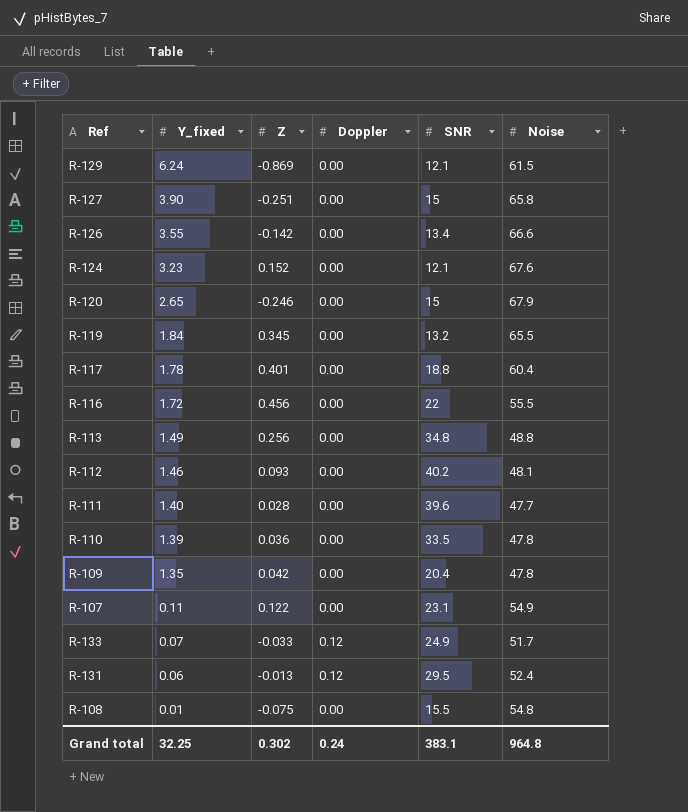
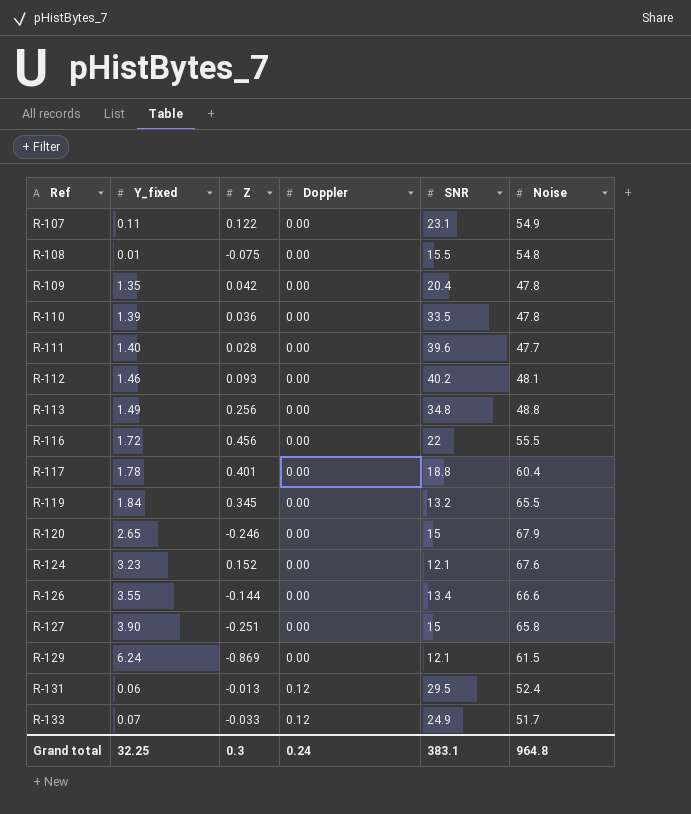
row order: Y_fixed descending -> Ref ascending
R-126 | Z: -0.142 -> -0.144
Grand total | Z: 0.302 -> 0.3

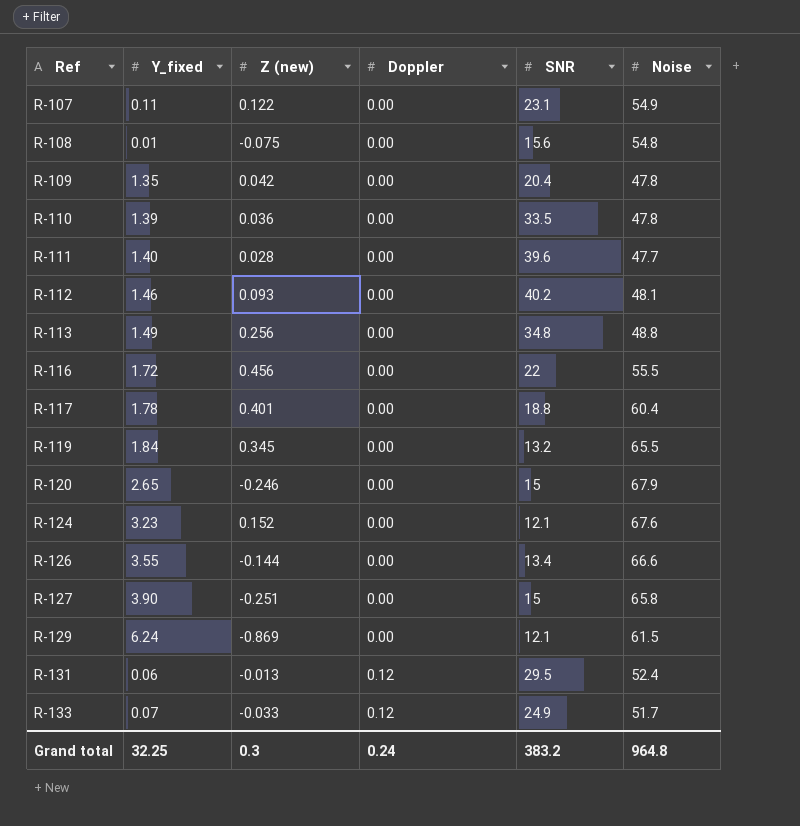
column name: Z -> Z (new)
R-108 | SNR: 15.5 -> 15.6
Grand total | SNR: 383.1 -> 383.2

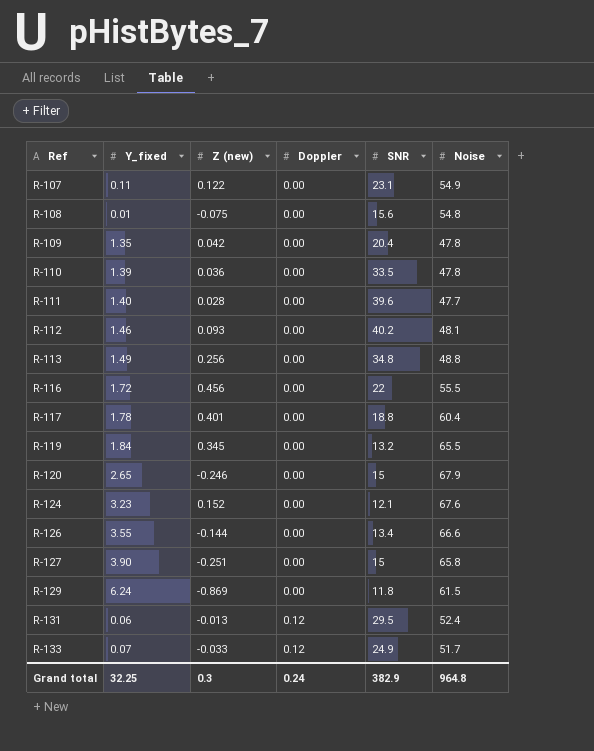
R-129 | SNR: 12.1 -> 11.8
Grand total | SNR: 383.2 -> 382.9

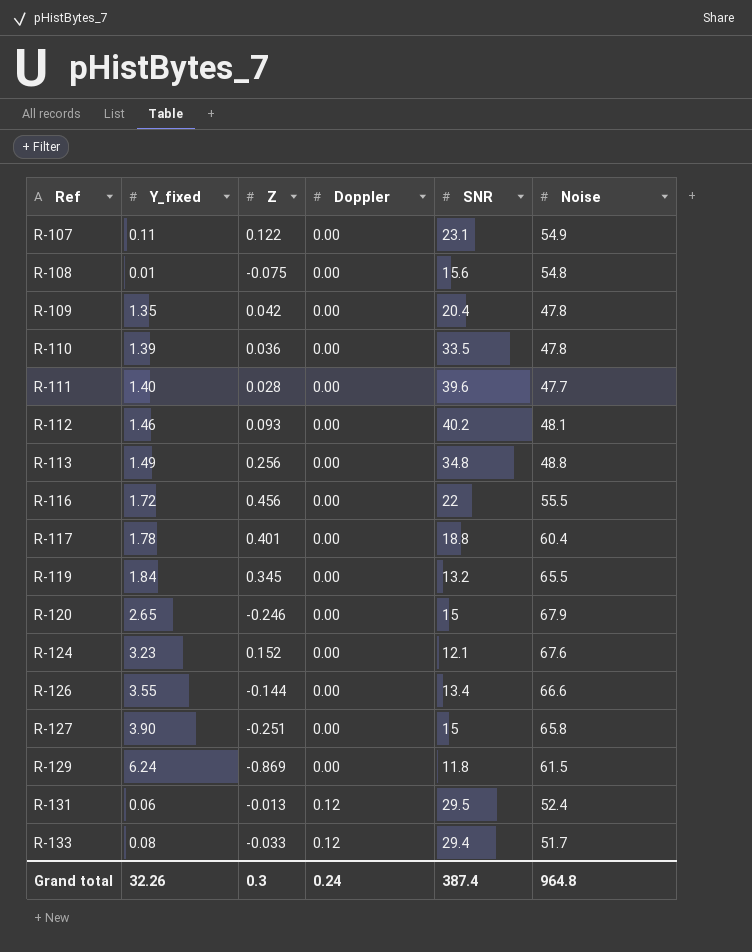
column name: Z (new) -> Z
R-133 | Y_fixed: 0.07 -> 0.08
R-133 | SNR: 24.9 -> 29.4
Grand total | Y_fixed: 32.25 -> 32.26
Grand total | SNR: 382.9 -> 387.4

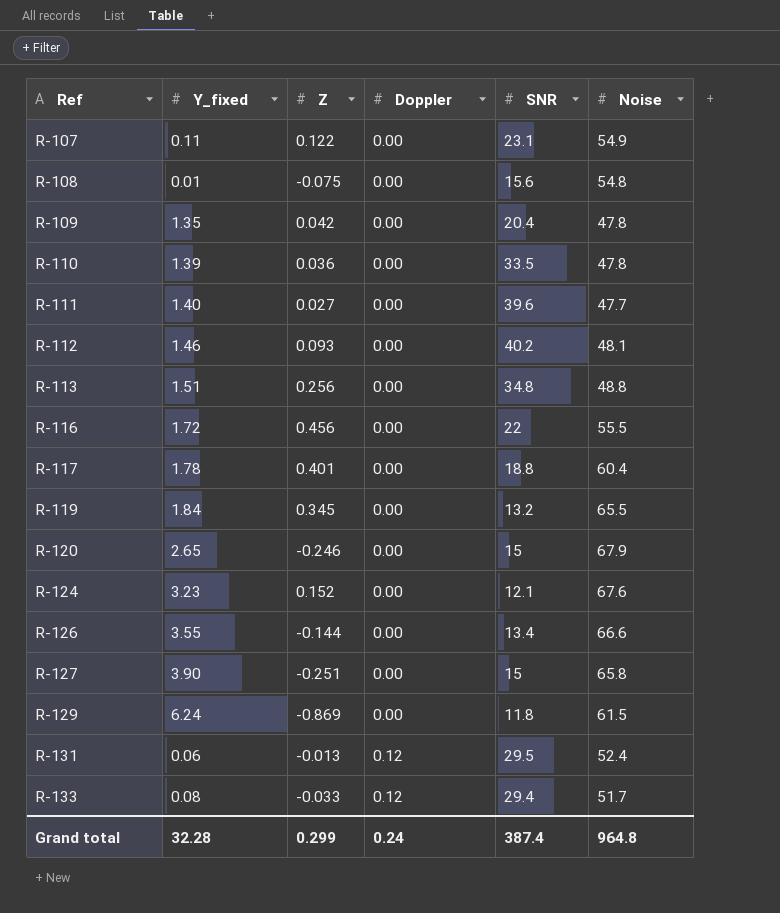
R-111 | Z: 0.028 -> 0.027
R-113 | Y_fixed: 1.49 -> 1.51
Grand total | Y_fixed: 32.26 -> 32.28
Grand total | Z: 0.3 -> 0.299

